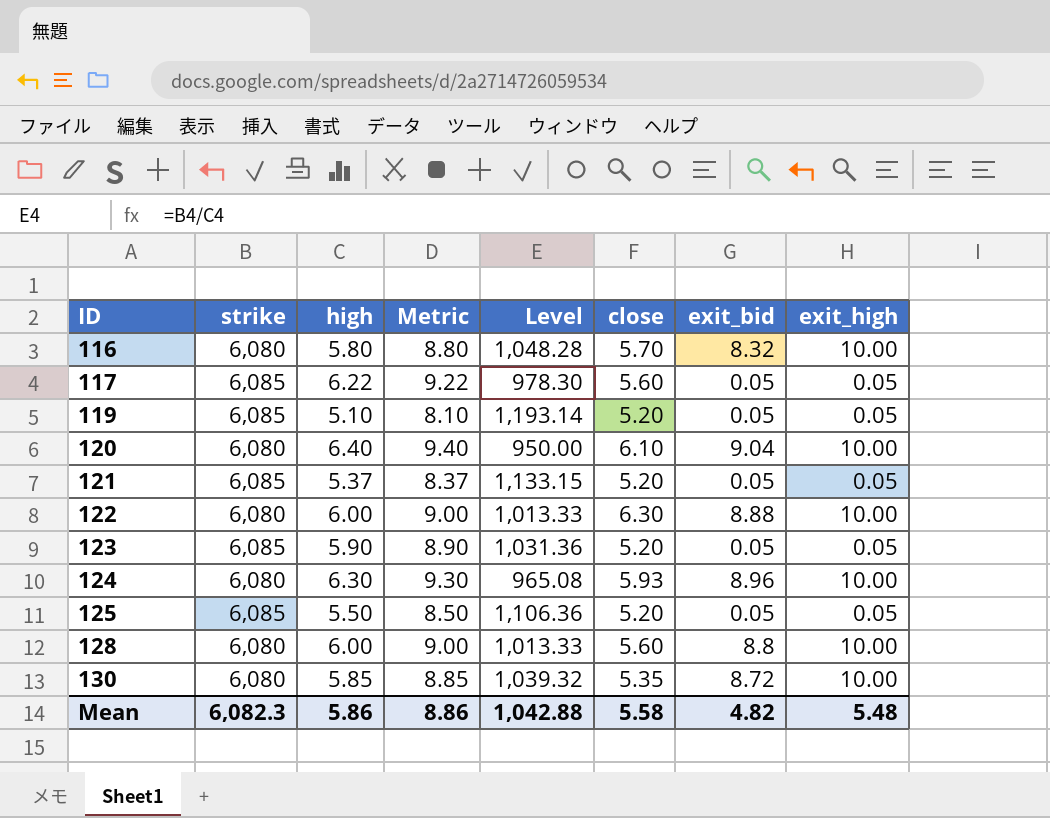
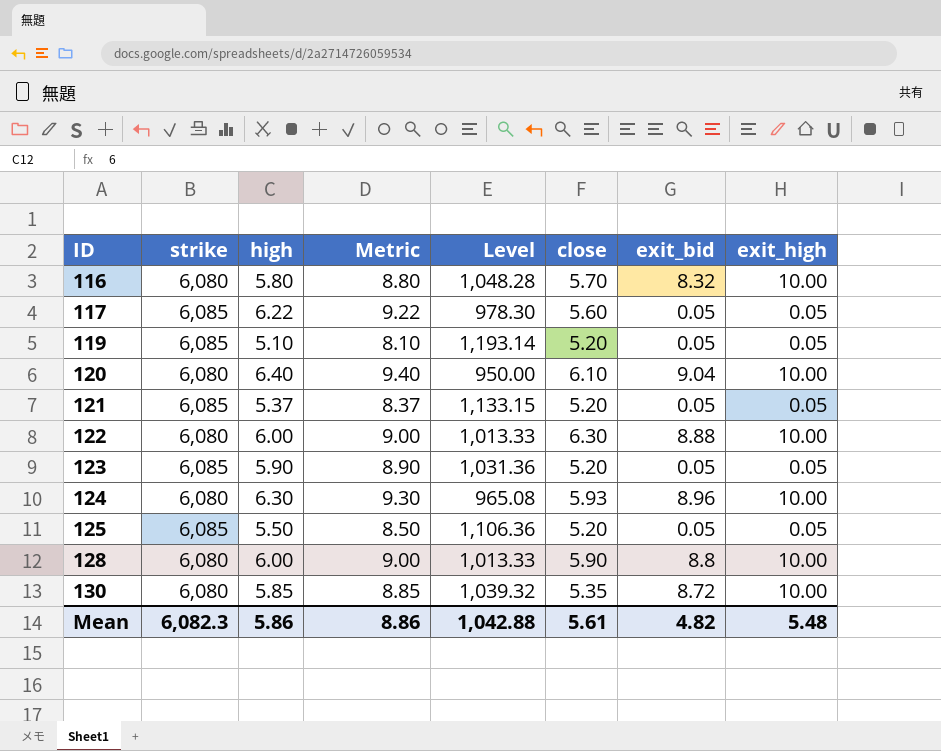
128 | close: 5.60 -> 5.90
Mean | close: 5.58 -> 5.61

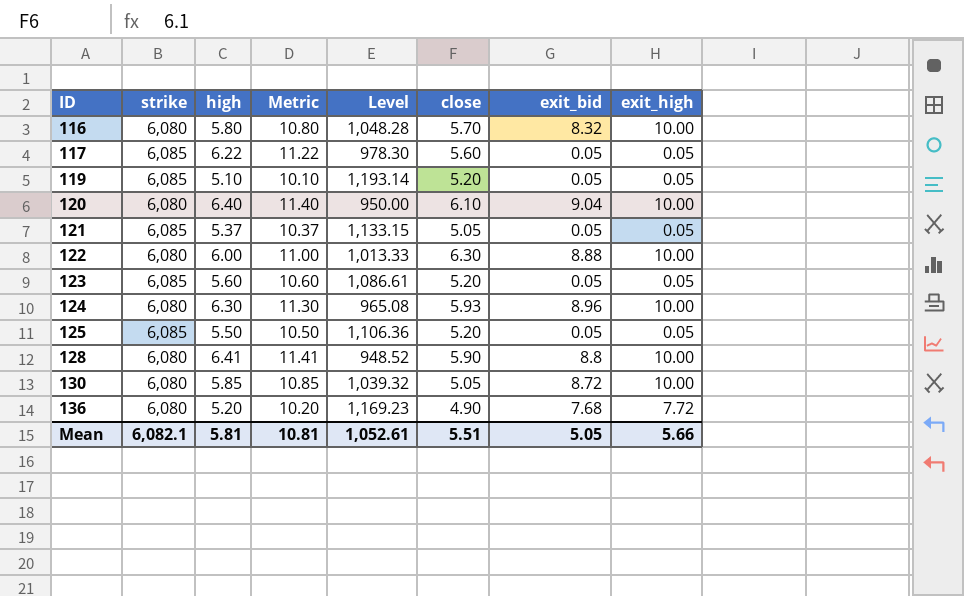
column Metric | formula: [high] + 3 -> [high] + 5
121 | close: 5.20 -> 5.05
123 | high: 5.90 -> 5.60
123 | Level: 1,031.36 -> 1,086.61
128 | high: 6.00 -> 6.41
128 | Level: 1,013.33 -> 948.52
130 | close: 5.35 -> 5.05
row 136: none -> 6,080 | 5.20 | 10.20 | 1,169.23 | 4.90 | 7.68 | 7.72
Mean | strike: 6,082.3 -> 6,082.1
Mean | high: 5.86 -> 5.81
Mean | Metric: 8.86 -> 10.81
Mean | Level: 1,042.88 -> 1,052.61
Mean | close: 5.61 -> 5.51
Mean | exit_bid: 4.82 -> 5.05
Mean | exit_high: 5.48 -> 5.66

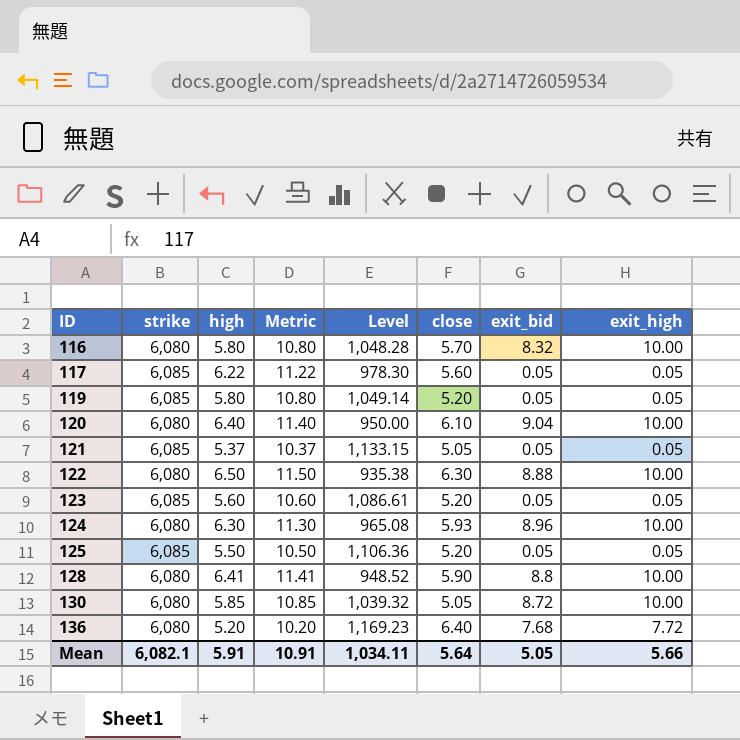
119 | high: 5.10 -> 5.80
119 | Metric: 10.10 -> 10.80
119 | Level: 1,193.14 -> 1,049.14
122 | high: 6.00 -> 6.50
122 | Metric: 11.00 -> 11.50
122 | Level: 1,013.33 -> 935.38
136 | close: 4.90 -> 6.40
Mean | high: 5.81 -> 5.91
Mean | Metric: 10.81 -> 10.91
Mean | Level: 1,052.61 -> 1,034.11
Mean | close: 5.51 -> 5.64

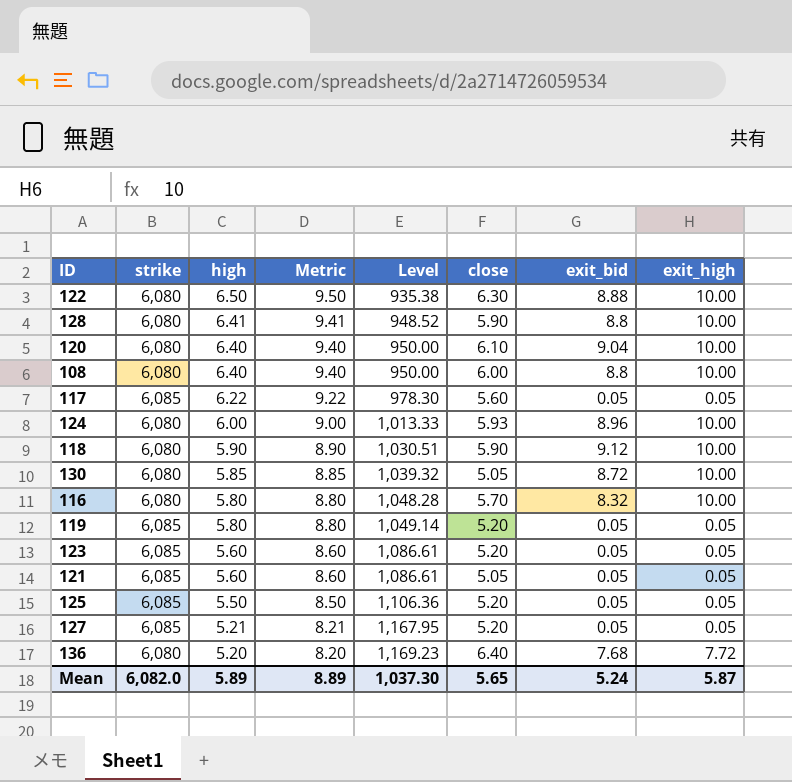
row order: ID ascending -> high descending
column Metric | formula: [high] + 5 -> [high] + 3
row 108: none -> 6,080 | 6.40 | 9.40 | 950.00 | 6.00 | 8.8 | 10.00
124 | high: 6.30 -> 6.00
124 | Level: 965.08 -> 1,013.33
row 118: none -> 6,080 | 5.90 | 8.90 | 1,030.51 | 5.90 | 9.12 | 10.00
121 | high: 5.37 -> 5.60
121 | Level: 1,133.15 -> 1,086.61
row 127: none -> 6,085 | 5.21 | 8.21 | 1,167.95 | 5.20 | 0.05 | 0.05
Mean | strike: 6,082.1 -> 6,082.0
Mean | high: 5.91 -> 5.89
Mean | Metric: 10.91 -> 8.89
Mean | Level: 1,034.11 -> 1,037.30
Mean | close: 5.64 -> 5.65
Mean | exit_bid: 5.05 -> 5.24
Mean | exit_high: 5.66 -> 5.87

